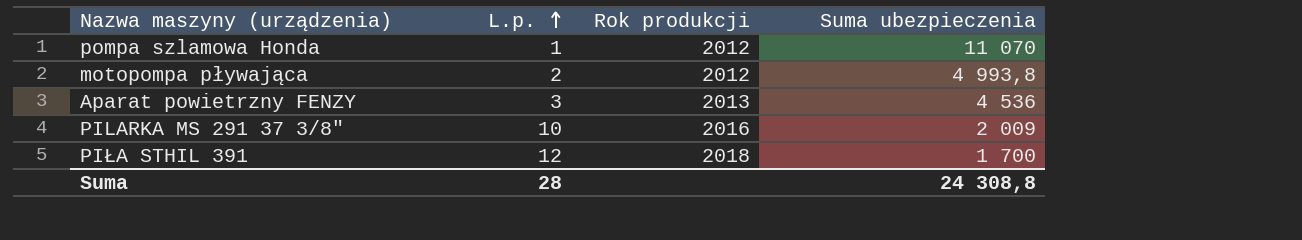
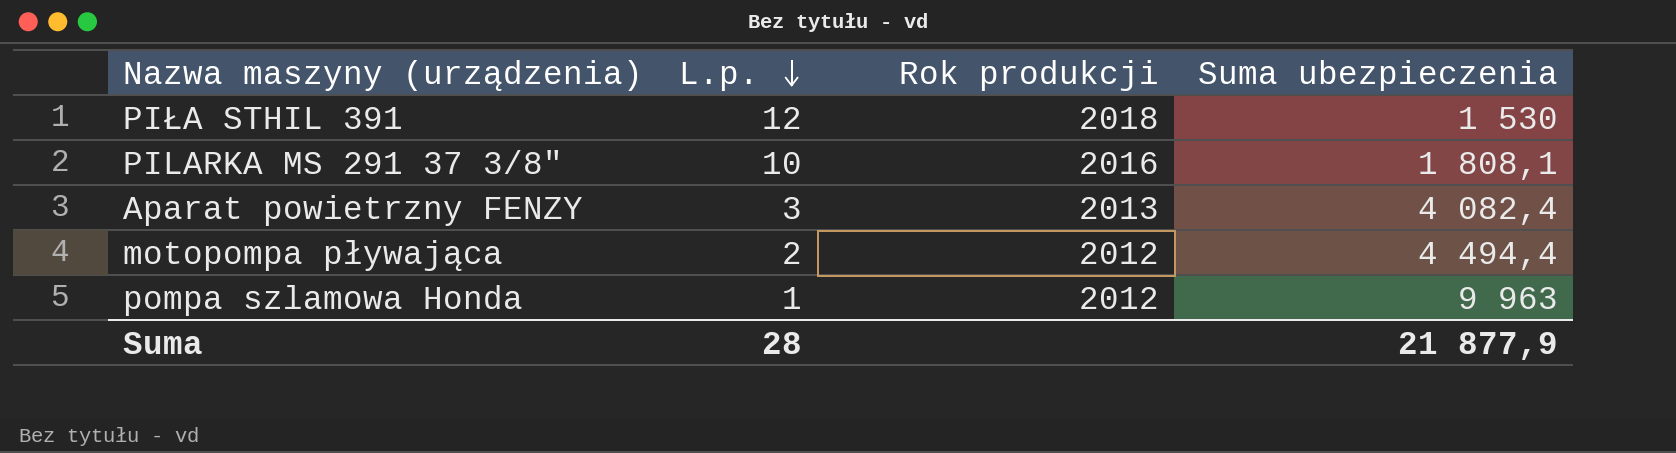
row order: L.p. ascending -> L.p. descending
PIŁA STHIL 391 | Suma ubezpieczenia: 1 700 -> 1 530
PILARKA MS 291 37 3/8" | Suma ubezpieczenia: 2 009 -> 1 808,1
Aparat powietrzny FENZY | Suma ubezpieczenia: 4 536 -> 4 082,4
motopompa pływająca | Suma ubezpieczenia: 4 993,8 -> 4 494,4
pompa szlamowa Honda | Suma ubezpieczenia: 11 070 -> 9 963
Suma | Suma ubezpieczenia: 24 308,8 -> 21 877,9

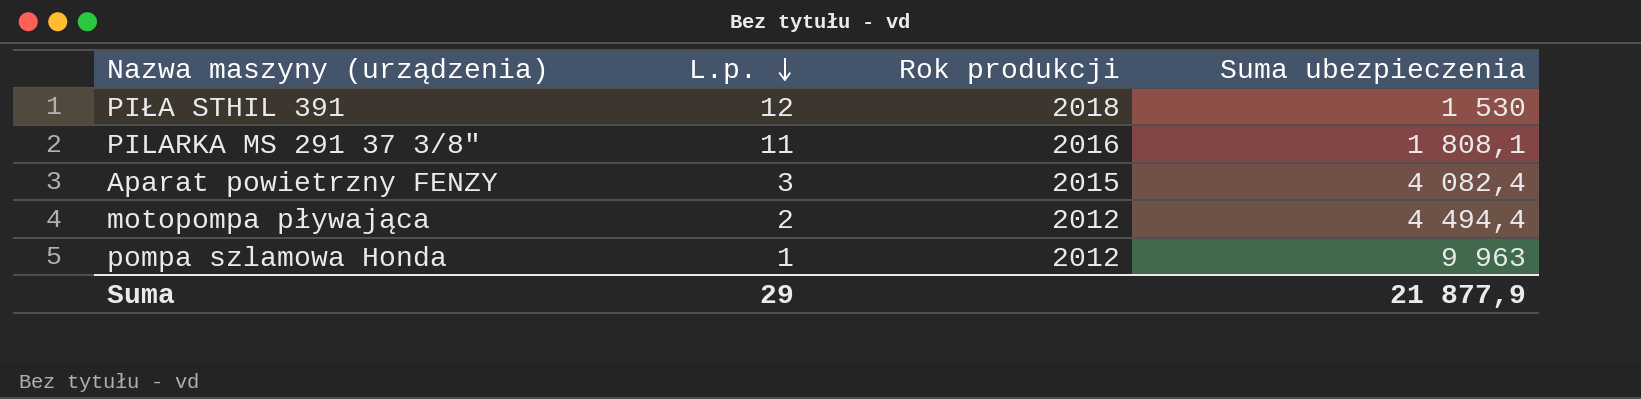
PILARKA MS 291 37 3/8" | L.p.: 10 -> 11
Aparat powietrzny FENZY | Rok produkcji: 2013 -> 2015
Suma | L.p.: 28 -> 29

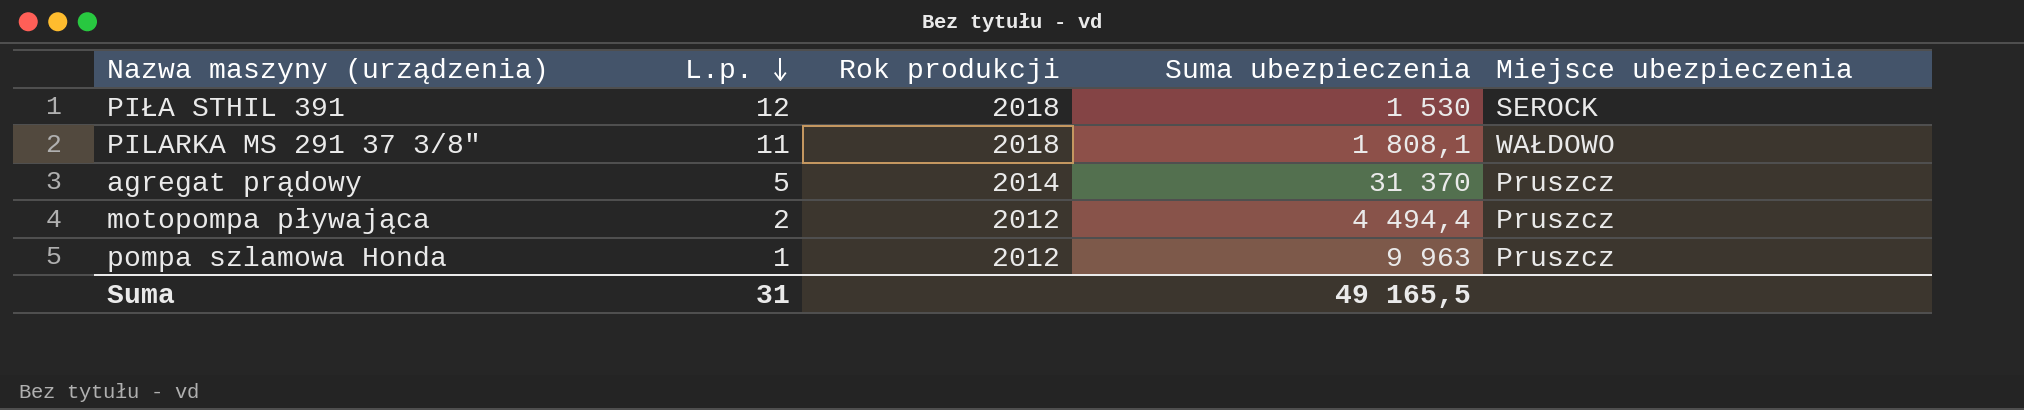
column Miejsce ubezpieczenia | position: none -> 5
row Aparat powietrzny FENZY: 3 | 2015 | 4 082,4 -> none
PILARKA MS 291 37 3/8" | Rok produkcji: 2016 -> 2018
row agregat prądowy: none -> 5 | 2014 | 31 370 | Pruszcz
Suma | L.p.: 29 -> 31
Suma | Suma ubezpieczenia: 21 877,9 -> 49 165,5

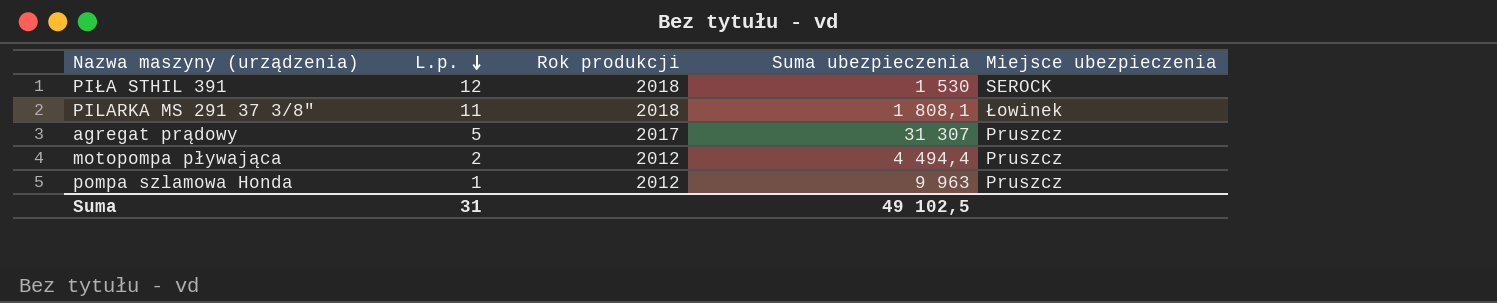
PILARKA MS 291 37 3/8" | Miejsce ubezpieczenia: WAŁDOWO -> Łowinek
agregat prądowy | Rok produkcji: 2014 -> 2017
agregat prądowy | Suma ubezpieczenia: 31 370 -> 31 307
Suma | Suma ubezpieczenia: 49 165,5 -> 49 102,5

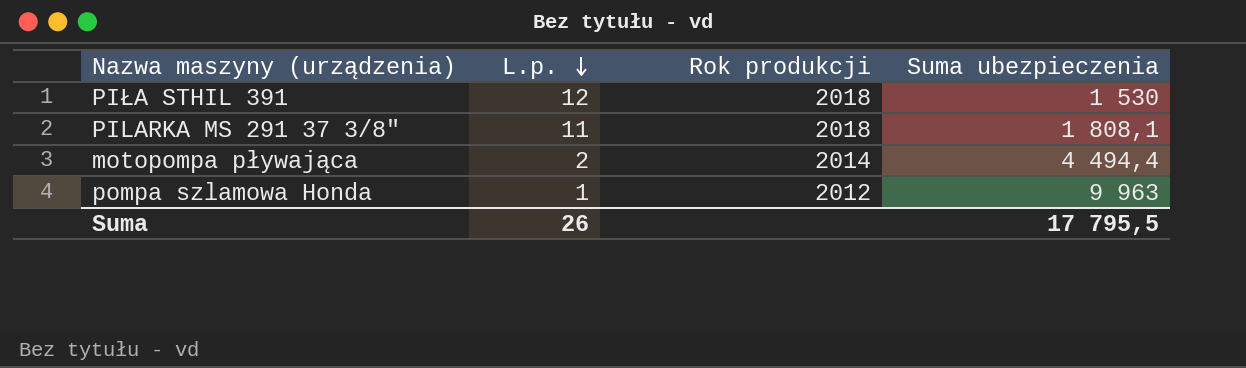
column Miejsce ubezpieczenia | position: 5 -> none
row agregat prądowy: 5 | 2017 | 31 307 | Pruszcz -> none
motopompa pływająca | Rok produkcji: 2012 -> 2014
Suma | L.p.: 31 -> 26
Suma | Suma ubezpieczenia: 49 102,5 -> 17 795,5

